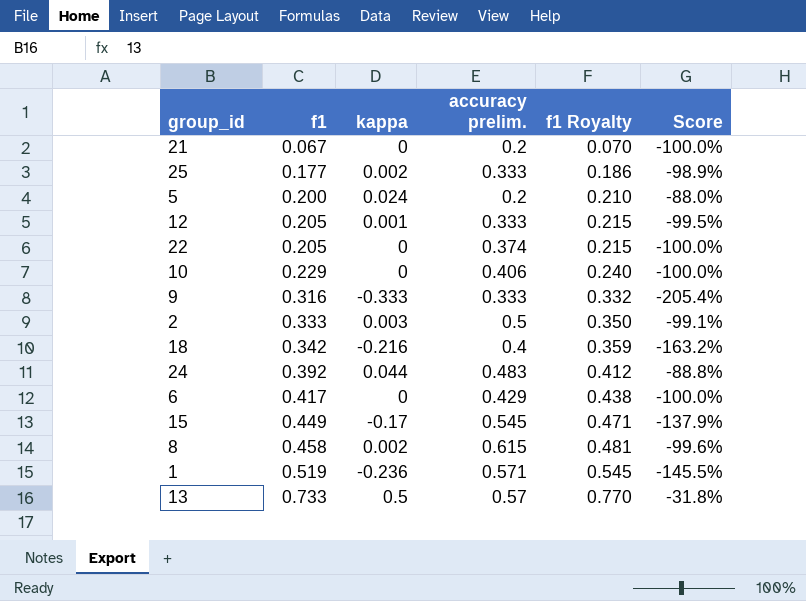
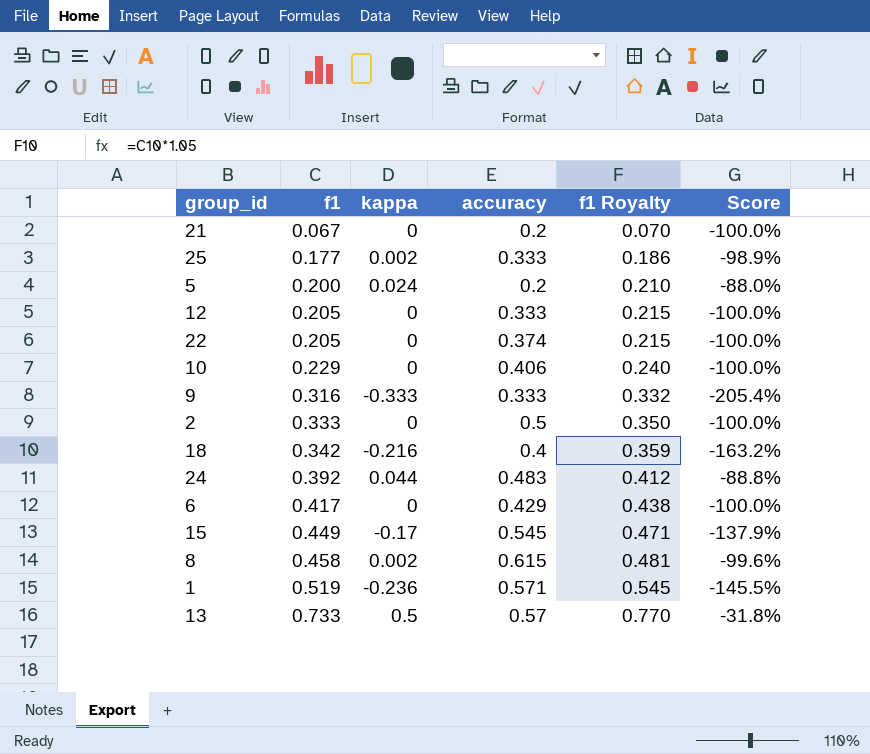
column name: accuracy prelim. -> accuracy
12 | kappa: 0.001 -> 0
12 | Score: -99.5% -> -100.0%
2 | kappa: 0.003 -> 0
2 | Score: -99.1% -> -100.0%

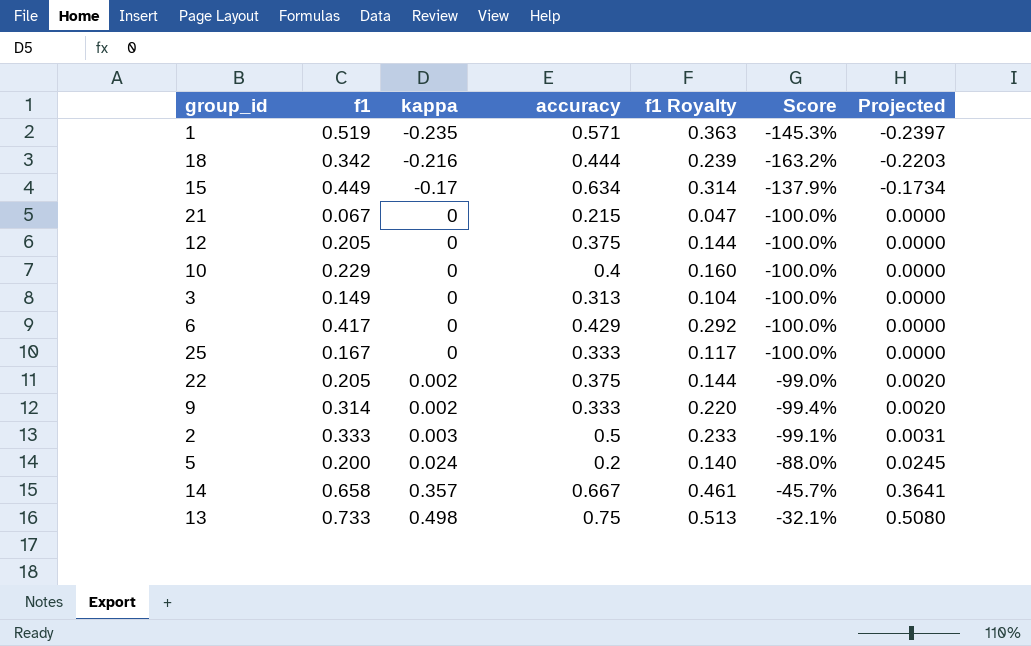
row order: f1 ascending -> kappa ascending
column f1 Royalty | formula: [f1] * 1.05 -> [f1] * 0.7
column Projected | formula: none -> [kappa] * 1.02
row 24: 0.392 | 0.044 | 0.483 | 0.412 | -88.8% -> none
row 8: 0.458 | 0.002 | 0.615 | 0.481 | -99.6% -> none
1 | kappa: -0.236 -> -0.235
1 | Score: -145.5% -> -145.3%
18 | accuracy: 0.4 -> 0.444
15 | accuracy: 0.545 -> 0.634
21 | accuracy: 0.2 -> 0.215
12 | accuracy: 0.333 -> 0.375
10 | accuracy: 0.406 -> 0.4
row 3: none -> 0.149 | 0 | 0.313 | 0.104 | -100.0% | 0.0000
25 | f1: 0.177 -> 0.167
25 | kappa: 0.002 -> 0
25 | Score: -98.9% -> -100.0%
22 | kappa: 0 -> 0.002
22 | accuracy: 0.374 -> 0.375
22 | Score: -100.0% -> -99.0%
9 | f1: 0.316 -> 0.314
9 | kappa: -0.333 -> 0.002
9 | Score: -205.4% -> -99.4%
2 | kappa: 0 -> 0.003
2 | Score: -100.0% -> -99.1%
row 14: none -> 0.658 | 0.357 | 0.667 | 0.461 | -45.7% | 0.3641
13 | kappa: 0.5 -> 0.498
13 | accuracy: 0.57 -> 0.75
13 | Score: -31.8% -> -32.1%

